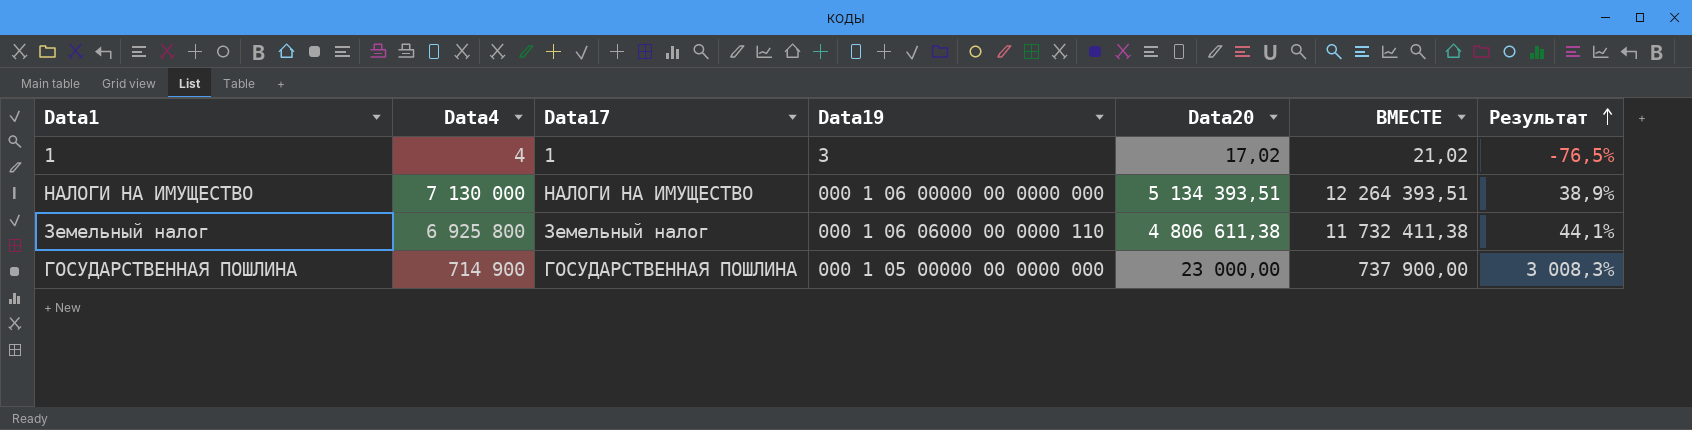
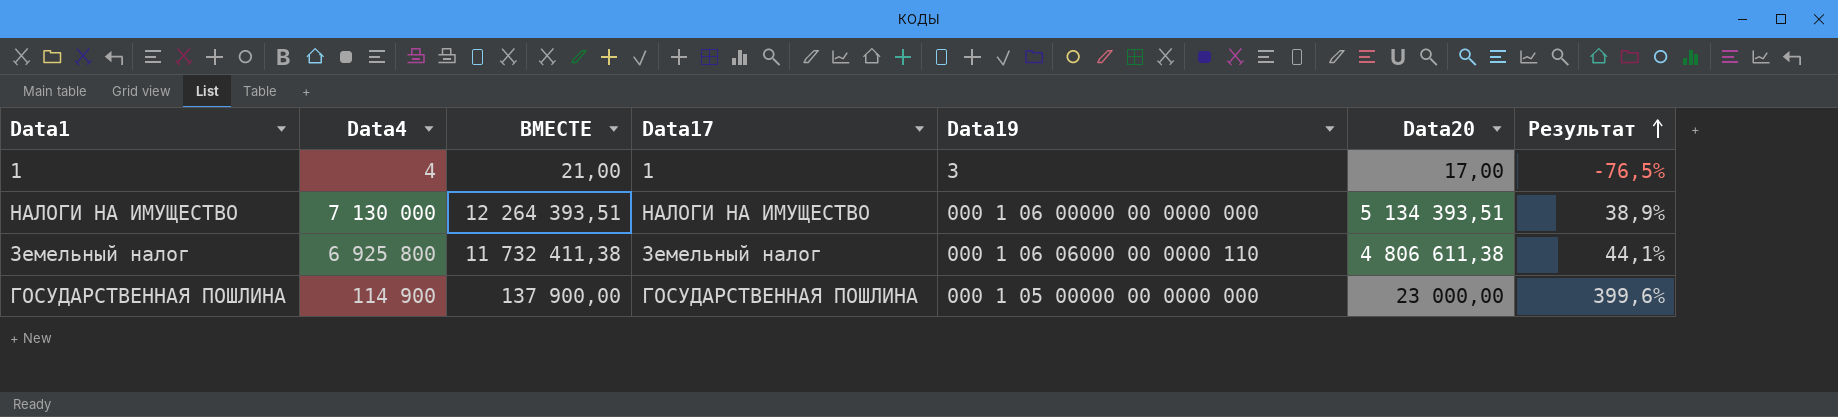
column ВМЕСТЕ | position: 6 -> 3
1 | ВМЕСТЕ: 21,02 -> 21,00
1 | Data20: 17,02 -> 17,00
ГОСУДАРСТВЕННАЯ ПОШЛИНА | Data4: 714 900 -> 114 900
ГОСУДАРСТВЕННАЯ ПОШЛИНА | ВМЕСТЕ: 737 900,00 -> 137 900,00
ГОСУДАРСТВЕННАЯ ПОШЛИНА | Результат: 3 008,3% -> 399,6%

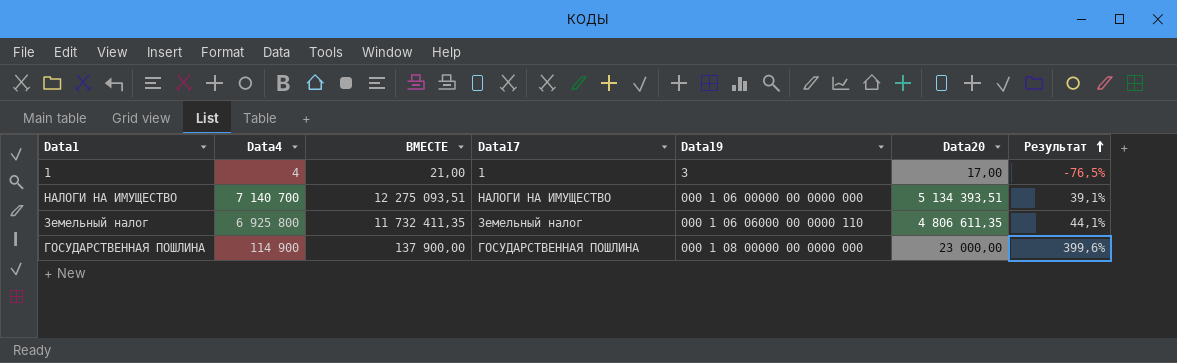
НАЛОГИ НА ИМУЩЕСТВО | Data4: 7 130 000 -> 7 140 700
НАЛОГИ НА ИМУЩЕСТВО | ВМЕСТЕ: 12 264 393,51 -> 12 275 093,51
НАЛОГИ НА ИМУЩЕСТВО | Результат: 38,9% -> 39,1%
Земельный налог | ВМЕСТЕ: 11 732 411,38 -> 11 732 411,35
Земельный налог | Data20: 4 806 611,38 -> 4 806 611,35
ГОСУДАРСТВЕННАЯ ПОШЛИНА | Data19: 000 1 05 00000 00 0000 000 -> 000 1 08 00000 00 0000 000

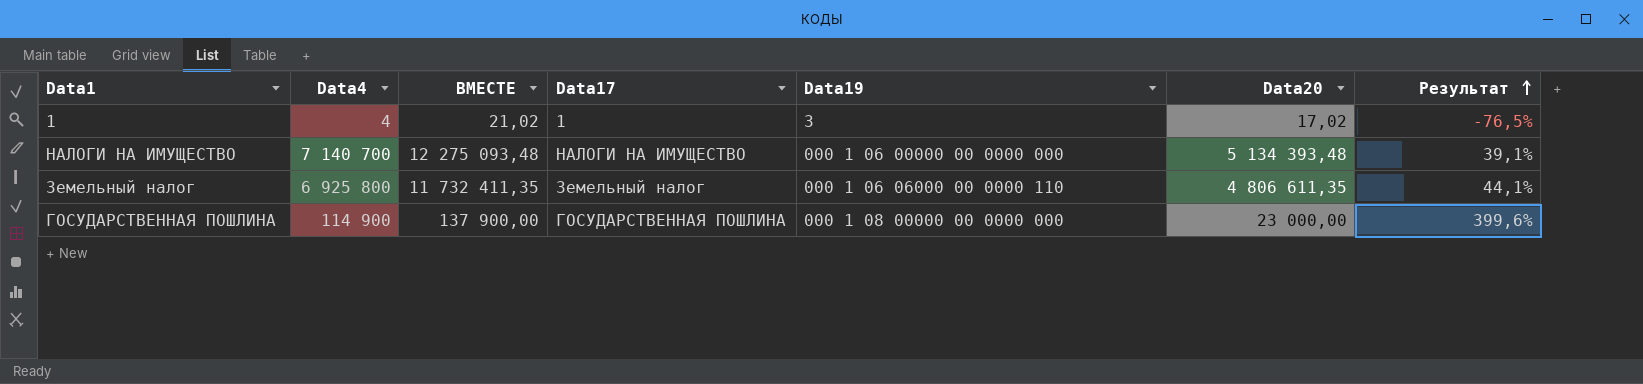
1 | ВМЕСТЕ: 21,00 -> 21,02
1 | Data20: 17,00 -> 17,02
НАЛОГИ НА ИМУЩЕСТВО | ВМЕСТЕ: 12 275 093,51 -> 12 275 093,48
НАЛОГИ НА ИМУЩЕСТВО | Data20: 5 134 393,51 -> 5 134 393,48

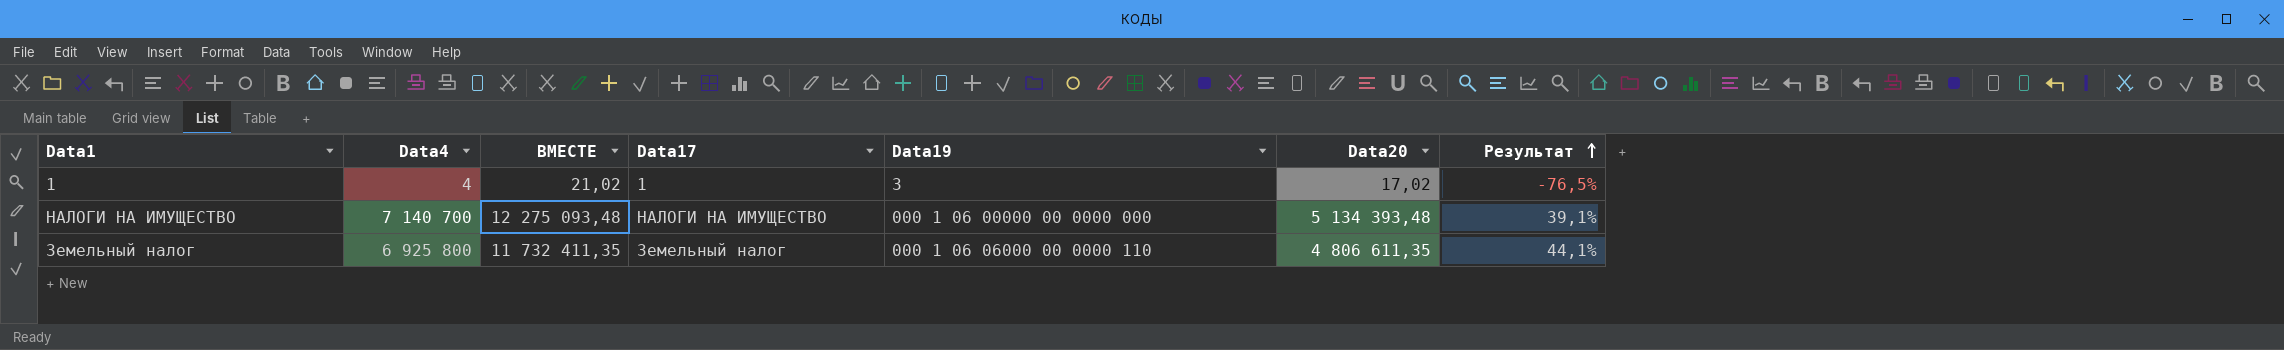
row ГОСУДАРСТВЕННАЯ ПОШЛИНА: 114 900 | 137 900,00 | ГОСУДАРСТВЕННАЯ ПОШЛИНА | 000 1 08 00000 00 0000 000 | 23 000,00 | 399,6% -> none

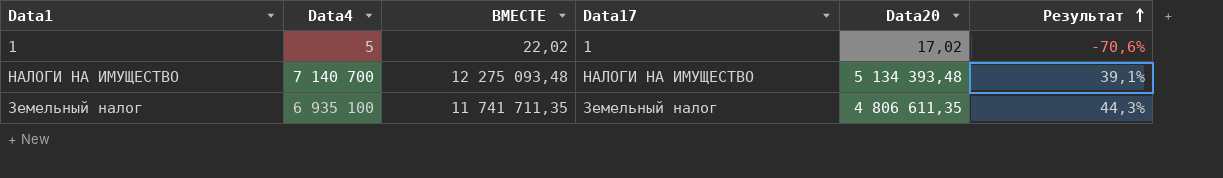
column Data19 | position: 5 -> none
1 | Data4: 4 -> 5
1 | ВМЕСТЕ: 21,02 -> 22,02
1 | Результат: -76,5% -> -70,6%
Земельный налог | Data4: 6 925 800 -> 6 935 100
Земельный налог | ВМЕСТЕ: 11 732 411,35 -> 11 741 711,35
Земельный налог | Результат: 44,1% -> 44,3%

